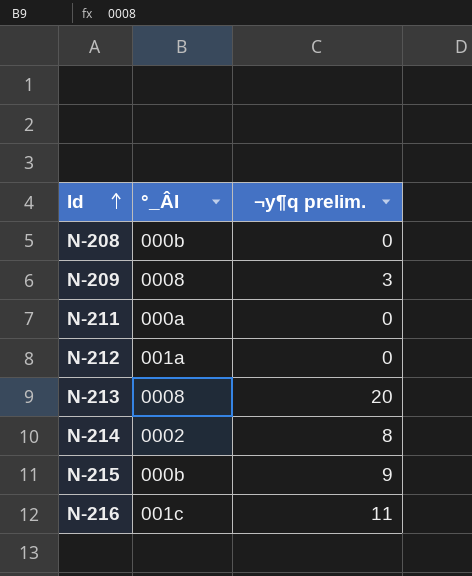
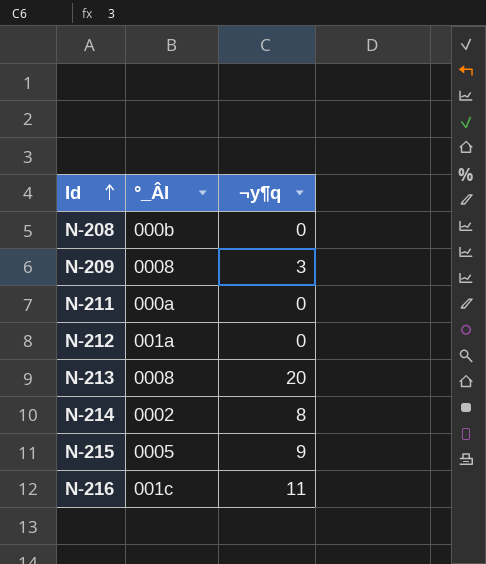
column name: ¬y¶q prelim. -> ¬y¶q
N-215 | °_ÂI: 000b -> 0005

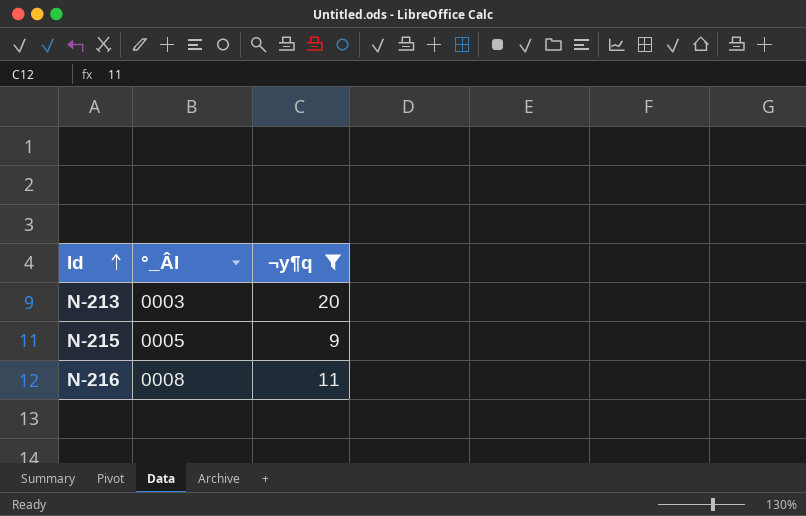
filter: none -> ¬y¶q >= 9
N-213 | °_ÂI: 0008 -> 0003
N-216 | °_ÂI: 001c -> 0008

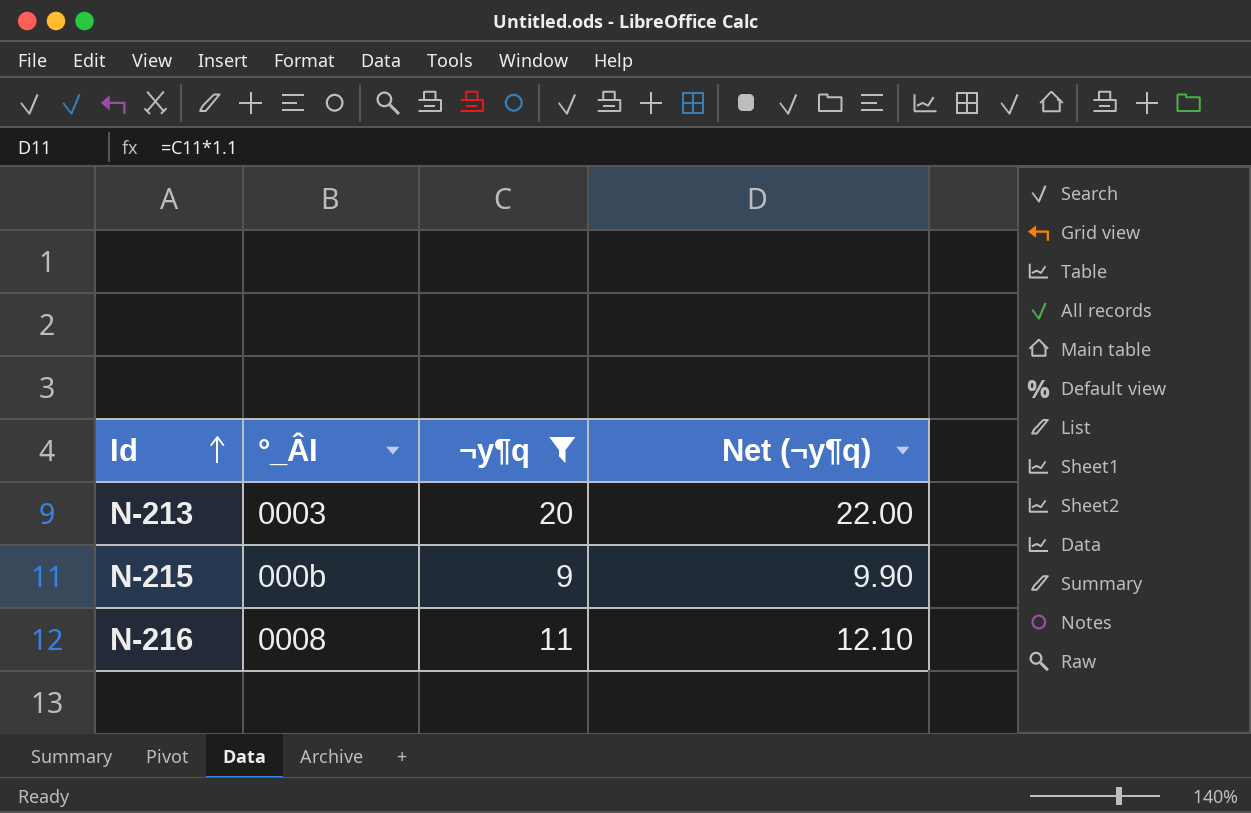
column Net (¬y¶q) | formula: none -> [¬y¶q] * 1.1
N-215 | °_ÂI: 0005 -> 000b

